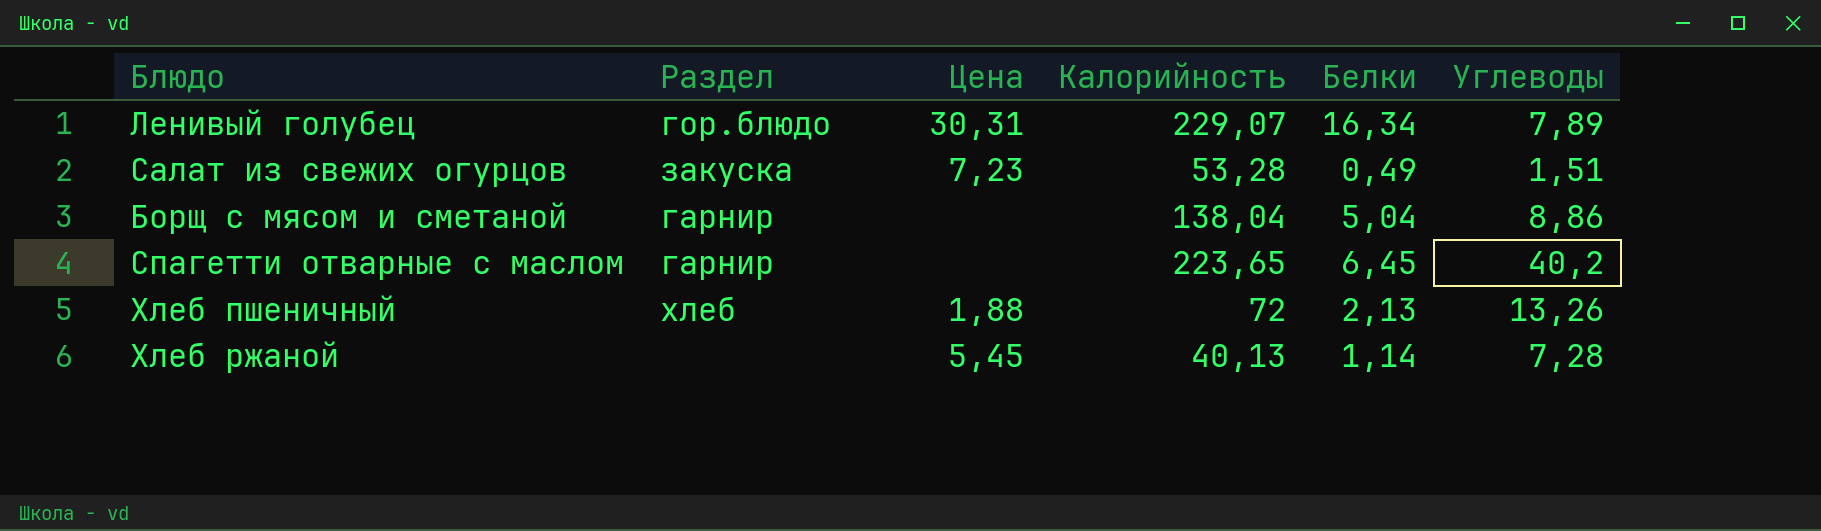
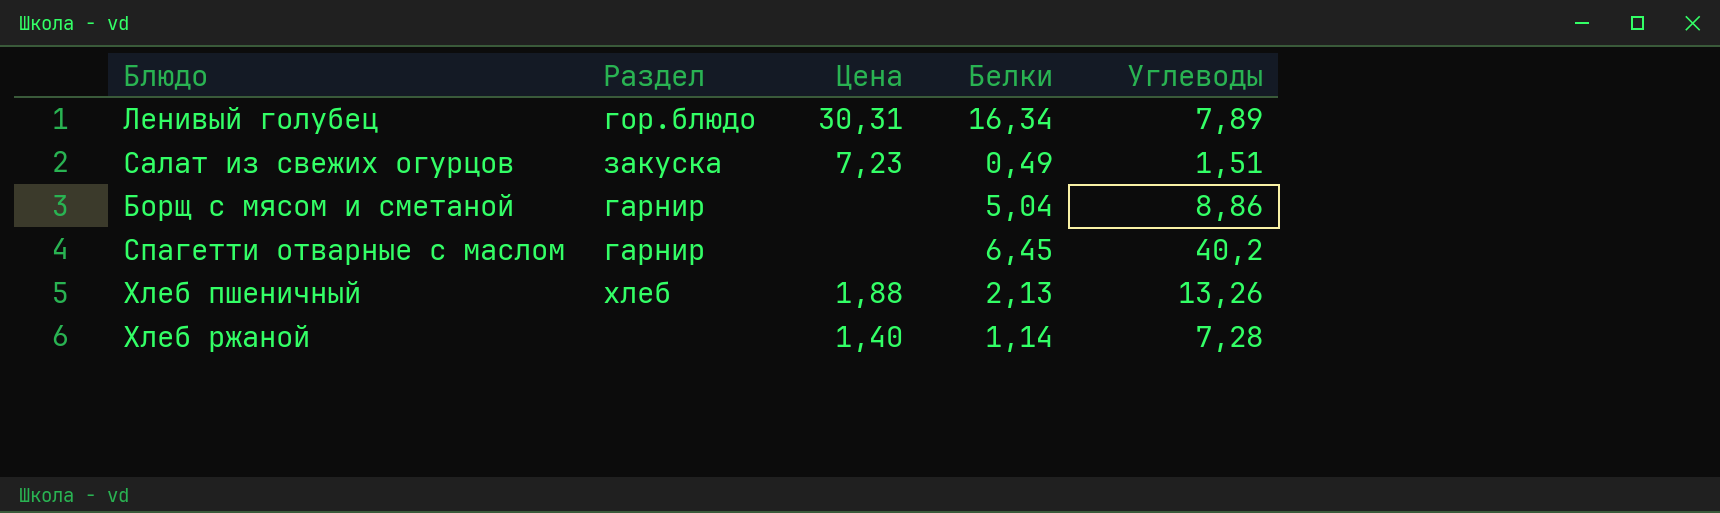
column Калорийность | position: 4 -> none
Хлеб ржаной | Цена: 5,45 -> 1,40

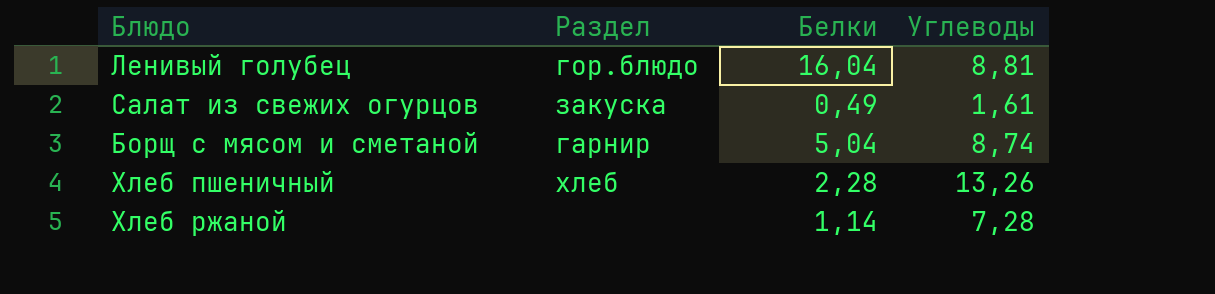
column Цена | position: 3 -> none
row Спагетти отварные с маслом: гарнир | none | 6,45 | 40,2 -> none
Ленивый голубец | Белки: 16,34 -> 16,04
Ленивый голубец | Углеводы: 7,89 -> 8,81
Салат из свежих огурцов | Углеводы: 1,51 -> 1,61
Борщ с мясом и сметаной | Углеводы: 8,86 -> 8,74
Хлеб пшеничный | Белки: 2,13 -> 2,28

